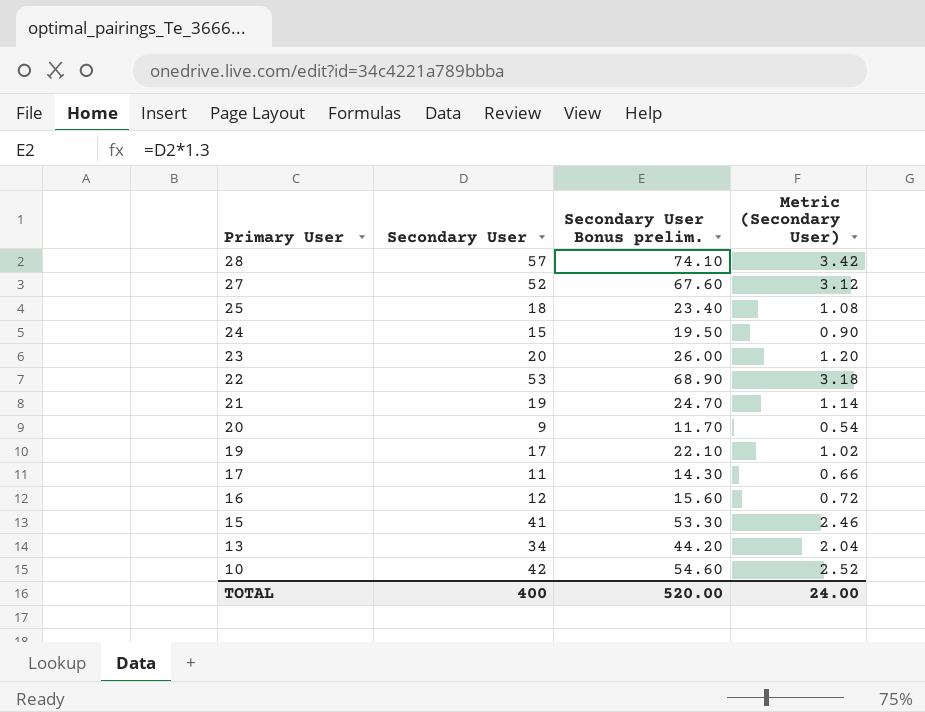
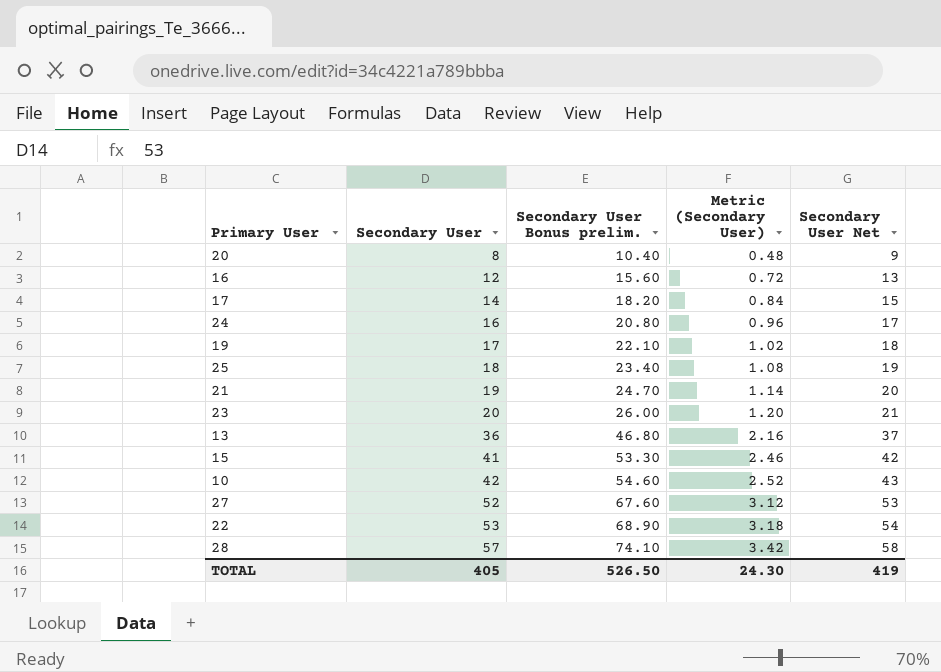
row order: Primary User descending -> Secondary User ascending
column Secondary User Net | formula: none -> [Secondary User] + 1
20 | Secondary User: 9 -> 8
20 | Secondary User Bonus prelim.: 11.70 -> 10.40
20 | Metric (Secondary User): 0.54 -> 0.48
17 | Secondary User: 11 -> 14
17 | Secondary User Bonus prelim.: 14.30 -> 18.20
17 | Metric (Secondary User): 0.66 -> 0.84
24 | Secondary User: 15 -> 16
24 | Secondary User Bonus prelim.: 19.50 -> 20.80
24 | Metric (Secondary User): 0.90 -> 0.96
13 | Secondary User: 34 -> 36
13 | Secondary User Bonus prelim.: 44.20 -> 46.80
13 | Metric (Secondary User): 2.04 -> 2.16
TOTAL | Secondary User: 400 -> 405
TOTAL | Secondary User Bonus prelim.: 520.00 -> 526.50
TOTAL | Metric (Secondary User): 24.00 -> 24.30

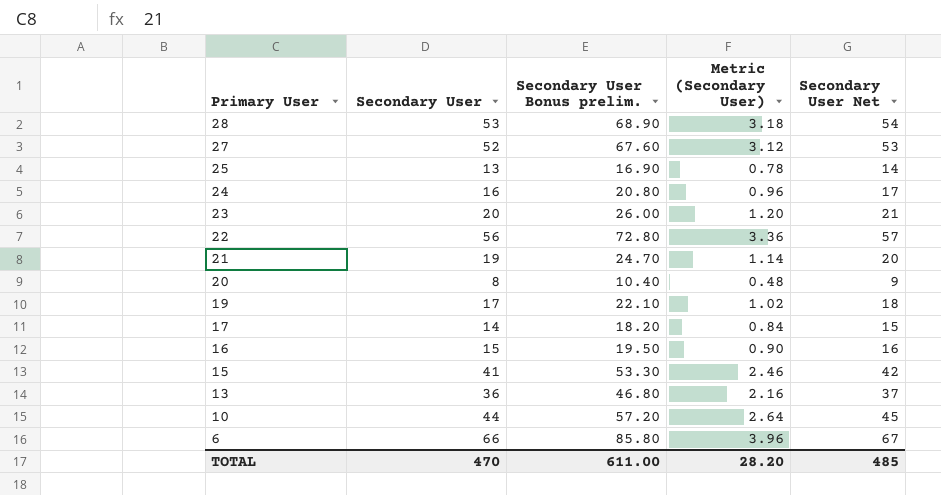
row order: Secondary User ascending -> Primary User descending
28 | Secondary User: 57 -> 53
28 | Secondary User Bonus prelim.: 74.10 -> 68.90
28 | Metric (Secondary User): 3.42 -> 3.18
28 | Secondary User Net: 58 -> 54
25 | Secondary User: 18 -> 13
25 | Secondary User Bonus prelim.: 23.40 -> 16.90
25 | Metric (Secondary User): 1.08 -> 0.78
25 | Secondary User Net: 19 -> 14
22 | Secondary User: 53 -> 56
22 | Secondary User Bonus prelim.: 68.90 -> 72.80
22 | Metric (Secondary User): 3.18 -> 3.36
22 | Secondary User Net: 54 -> 57
16 | Secondary User: 12 -> 15
16 | Secondary User Bonus prelim.: 15.60 -> 19.50
16 | Metric (Secondary User): 0.72 -> 0.90
16 | Secondary User Net: 13 -> 16
10 | Secondary User: 42 -> 44
10 | Secondary User Bonus prelim.: 54.60 -> 57.20
10 | Metric (Secondary User): 2.52 -> 2.64
10 | Secondary User Net: 43 -> 45
row 6: none -> 66 | 85.80 | 3.96 | 67
TOTAL | Secondary User: 405 -> 470
TOTAL | Secondary User Bonus prelim.: 526.50 -> 611.00
TOTAL | Metric (Secondary User): 24.30 -> 28.20
TOTAL | Secondary User Net: 419 -> 485

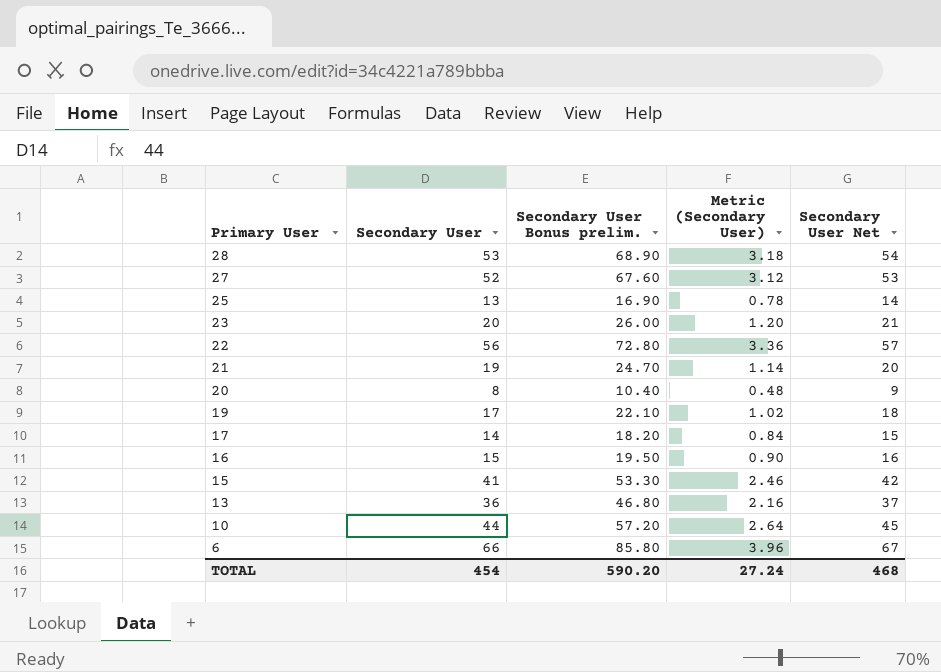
row 24: 16 | 20.80 | 0.96 | 17 -> none
TOTAL | Secondary User: 470 -> 454
TOTAL | Secondary User Bonus prelim.: 611.00 -> 590.20
TOTAL | Metric (Secondary User): 28.20 -> 27.24
TOTAL | Secondary User Net: 485 -> 468

